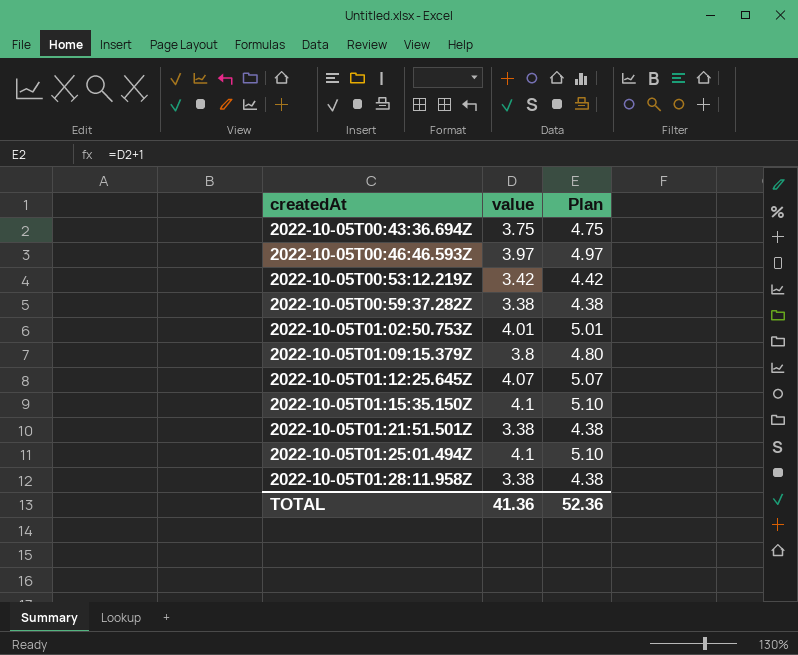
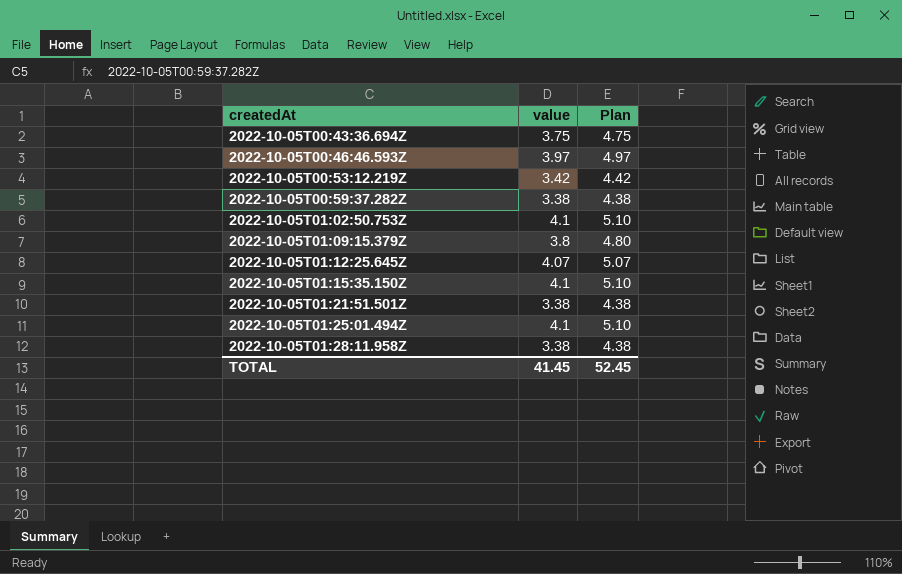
2022-10-05T01:02:50.753Z | value: 4.01 -> 4.1
2022-10-05T01:02:50.753Z | Plan: 5.01 -> 5.10
TOTAL | value: 41.36 -> 41.45
TOTAL | Plan: 52.36 -> 52.45

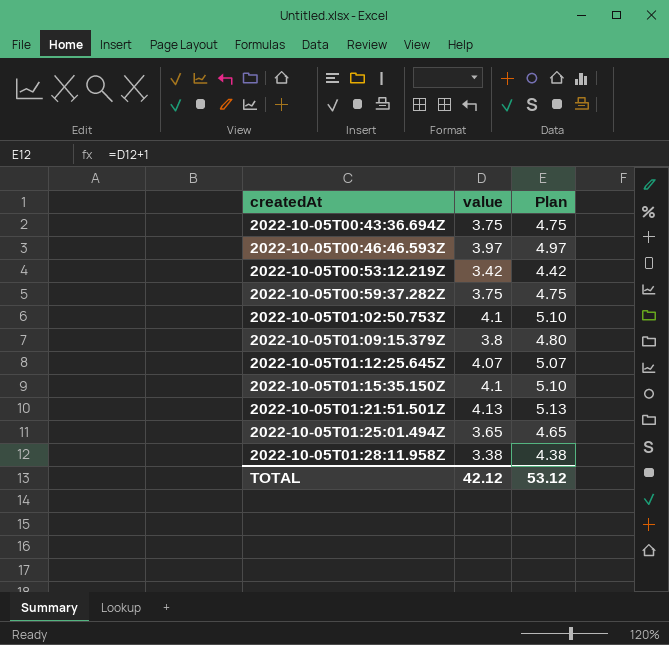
2022-10-05T00:59:37.282Z | value: 3.38 -> 3.75
2022-10-05T00:59:37.282Z | Plan: 4.38 -> 4.75
2022-10-05T01:21:51.501Z | value: 3.38 -> 4.13
2022-10-05T01:21:51.501Z | Plan: 4.38 -> 5.13
2022-10-05T01:25:01.494Z | value: 4.1 -> 3.65
2022-10-05T01:25:01.494Z | Plan: 5.10 -> 4.65
TOTAL | value: 41.45 -> 42.12
TOTAL | Plan: 52.45 -> 53.12

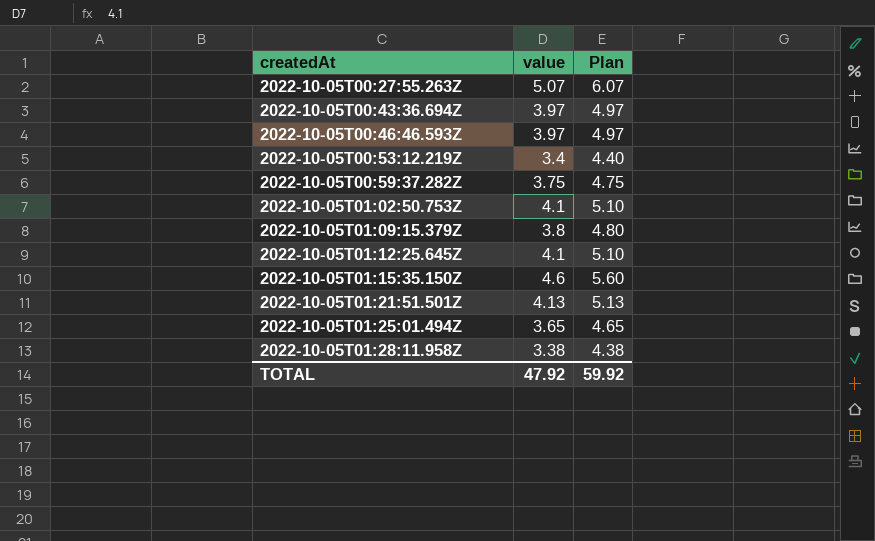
row 2022-10-05T00:27:55.263Z: none -> 5.07 | 6.07
2022-10-05T00:43:36.694Z | value: 3.75 -> 3.97
2022-10-05T00:43:36.694Z | Plan: 4.75 -> 4.97
2022-10-05T00:53:12.219Z | value: 3.42 -> 3.4
2022-10-05T00:53:12.219Z | Plan: 4.42 -> 4.40
2022-10-05T01:12:25.645Z | value: 4.07 -> 4.1
2022-10-05T01:12:25.645Z | Plan: 5.07 -> 5.10
2022-10-05T01:15:35.150Z | value: 4.1 -> 4.6
2022-10-05T01:15:35.150Z | Plan: 5.10 -> 5.60
TOTAL | value: 42.12 -> 47.92
TOTAL | Plan: 53.12 -> 59.92

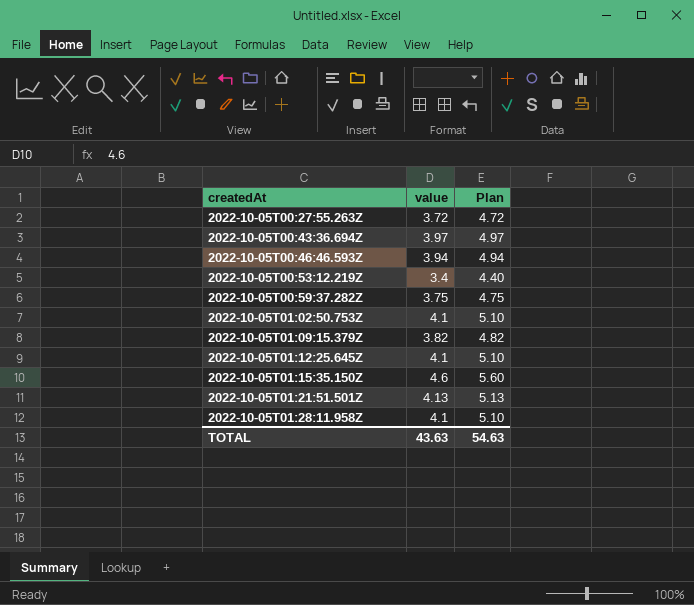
row 2022-10-05T01:25:01.494Z: 3.65 | 4.65 -> none
2022-10-05T00:27:55.263Z | value: 5.07 -> 3.72
2022-10-05T00:27:55.263Z | Plan: 6.07 -> 4.72
2022-10-05T00:46:46.593Z | value: 3.97 -> 3.94
2022-10-05T00:46:46.593Z | Plan: 4.97 -> 4.94
2022-10-05T01:09:15.379Z | value: 3.8 -> 3.82
2022-10-05T01:09:15.379Z | Plan: 4.80 -> 4.82
2022-10-05T01:28:11.958Z | value: 3.38 -> 4.1
2022-10-05T01:28:11.958Z | Plan: 4.38 -> 5.10
TOTAL | value: 47.92 -> 43.63
TOTAL | Plan: 59.92 -> 54.63

